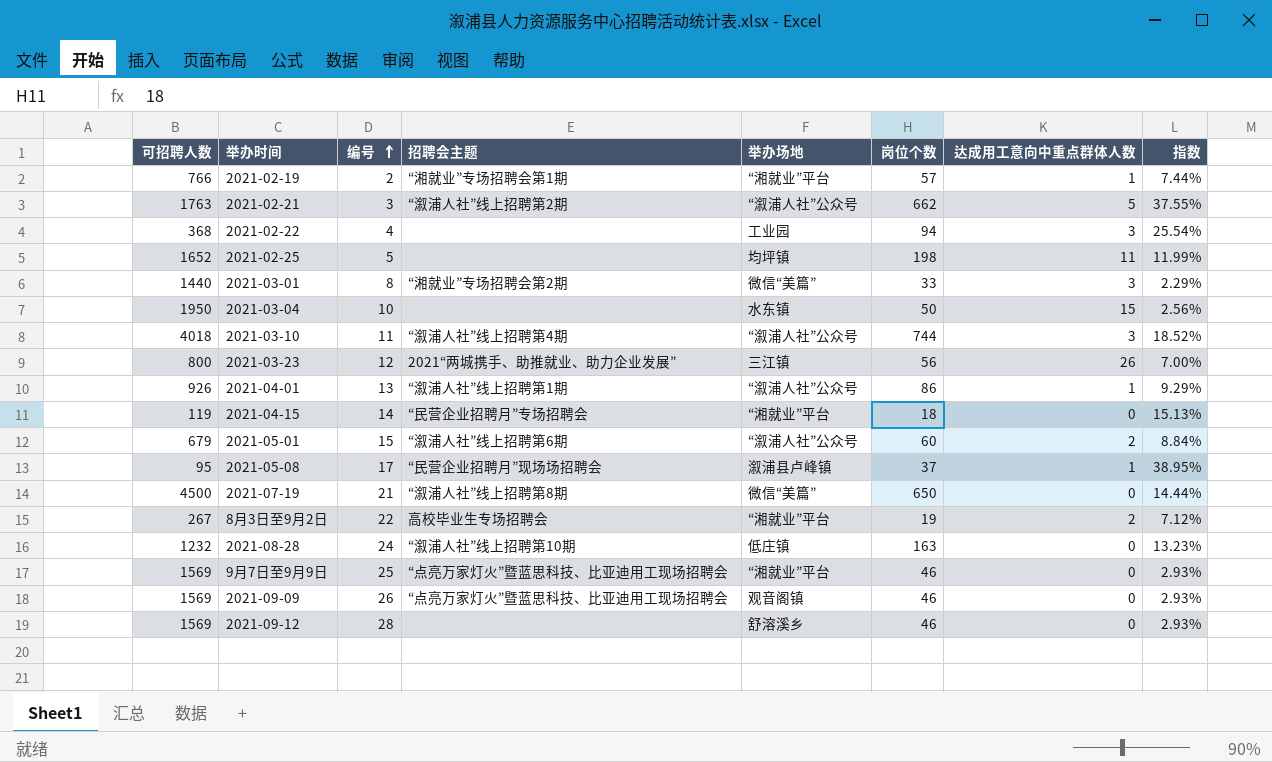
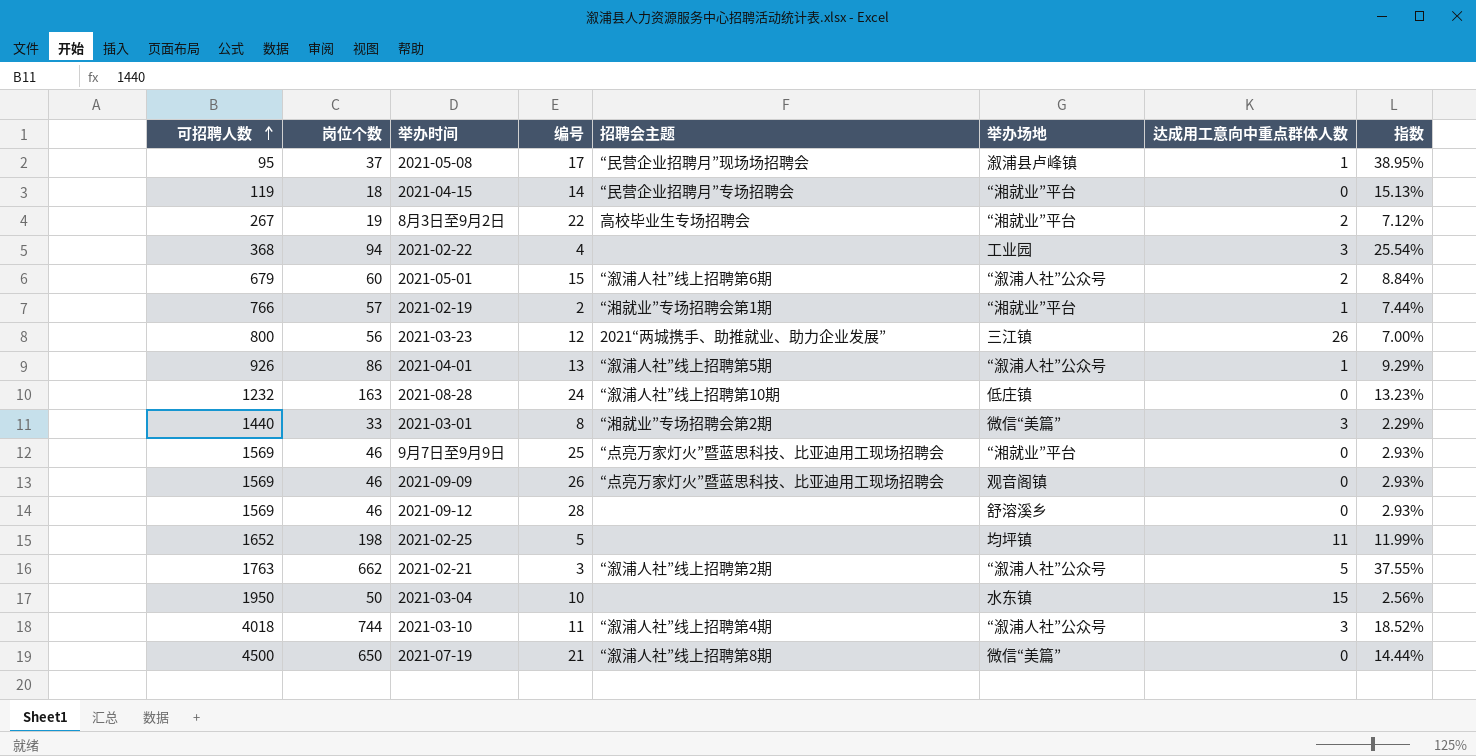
row order: 编号 ascending -> 可招聘人数 ascending
column 岗位个数 | position: 6 -> 2
2021-04-01 | 招聘会主题: “溆浦人社”线上招聘第1期 -> “溆浦人社”线上招聘第5期

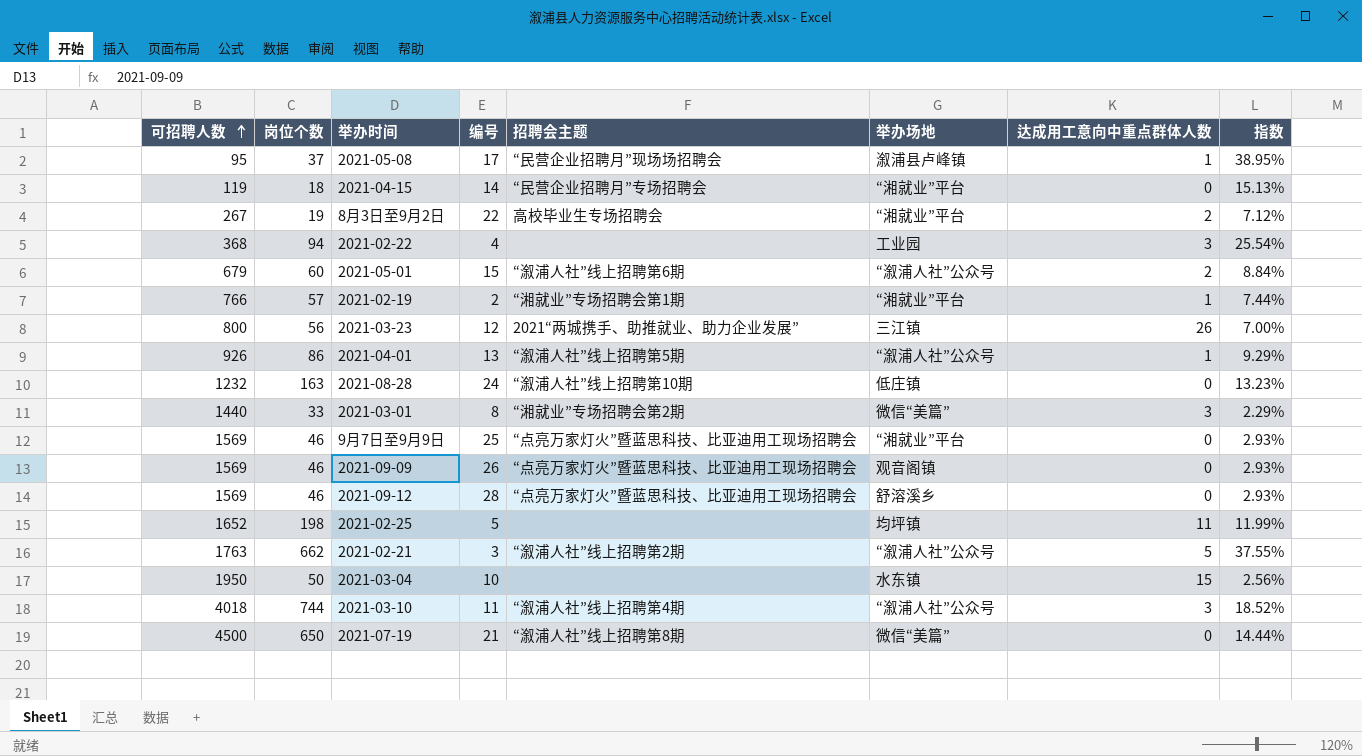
2021-09-12 | 招聘会主题: none -> “点亮万家灯火”暨蓝思科技、比亚迪用工现场招聘会

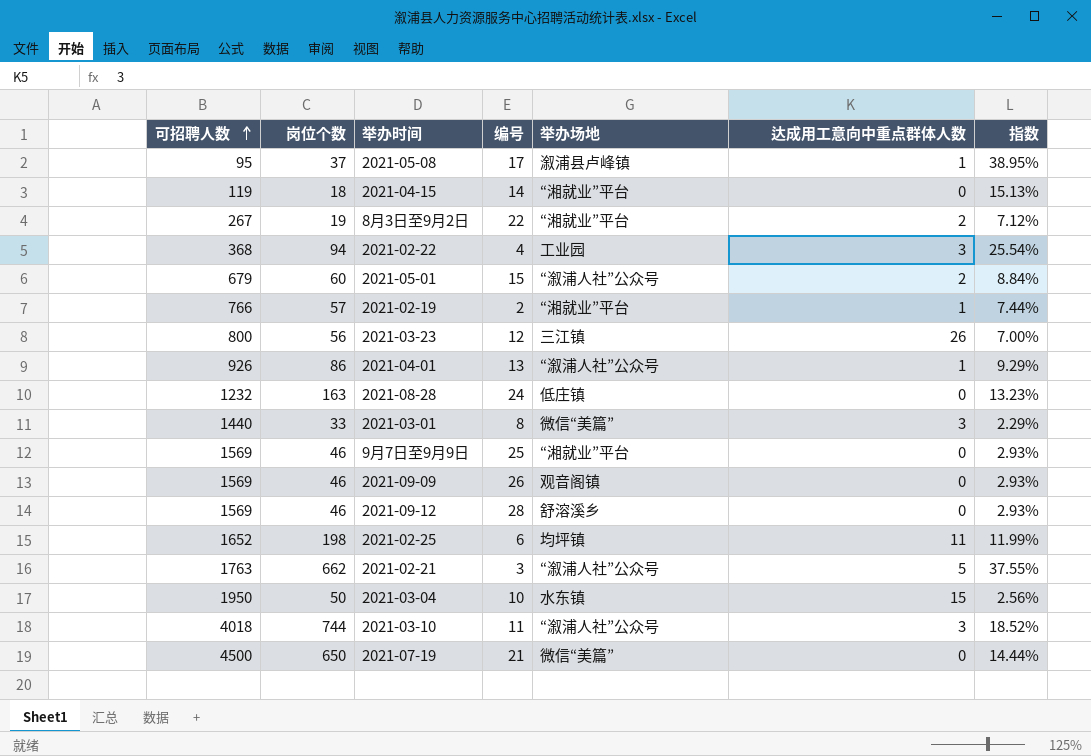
column 招聘会主题 | position: 5 -> none
2021-02-25 | 编号: 5 -> 6

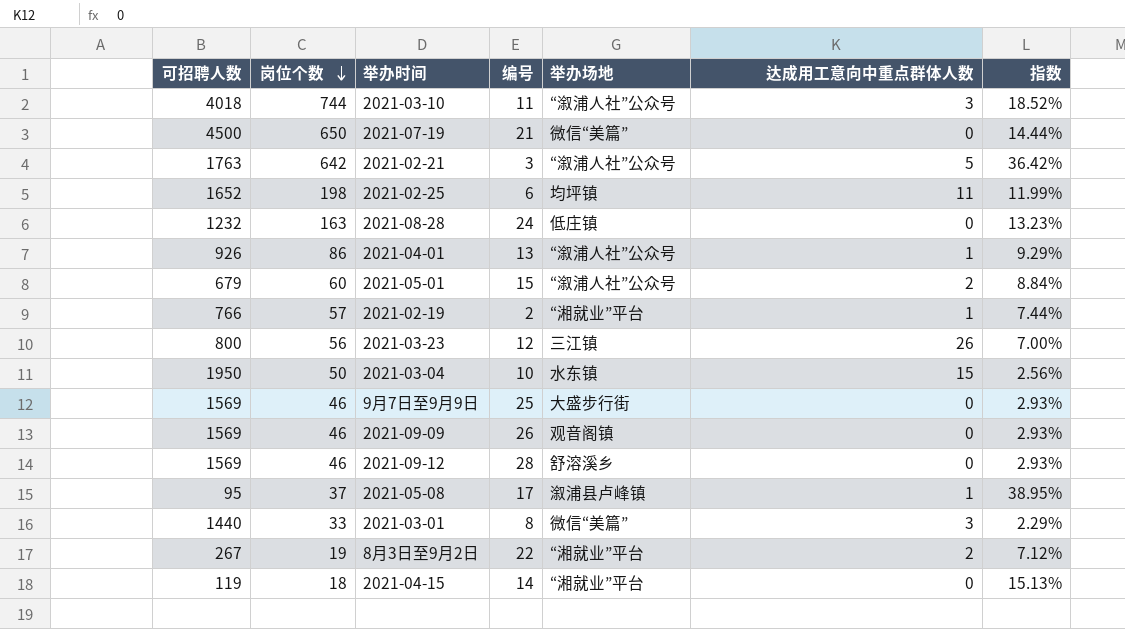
row order: 可招聘人数 ascending -> 岗位个数 descending
row 2021-02-22: 368 | 94 | 4 | 工业园 | 3 | 25.54% -> none
2021-02-21 | 岗位个数: 662 -> 642
2021-02-21 | 指数: 37.55% -> 36.42%
9月7日至9月9日 | 举办场地: “湘就业”平台 -> 大盛步行街

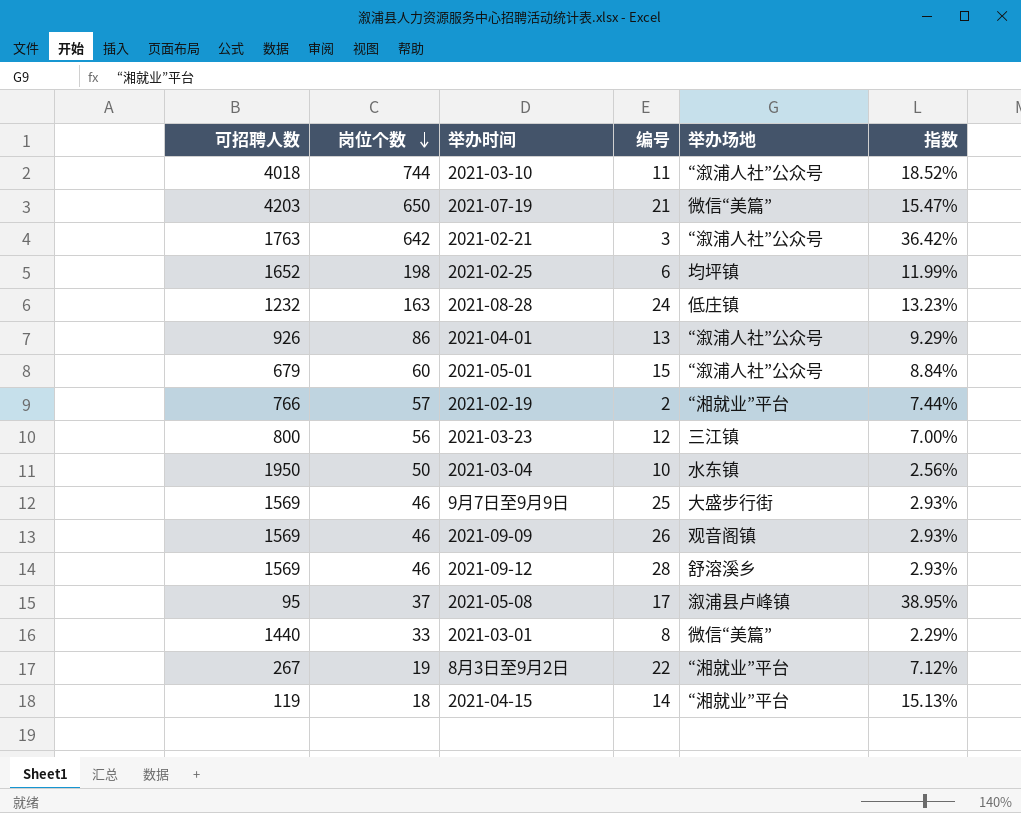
column 达成用工意向中重点群体人数 | position: 6 -> none
2021-07-19 | 可招聘人数: 4500 -> 4203
2021-07-19 | 指数: 14.44% -> 15.47%

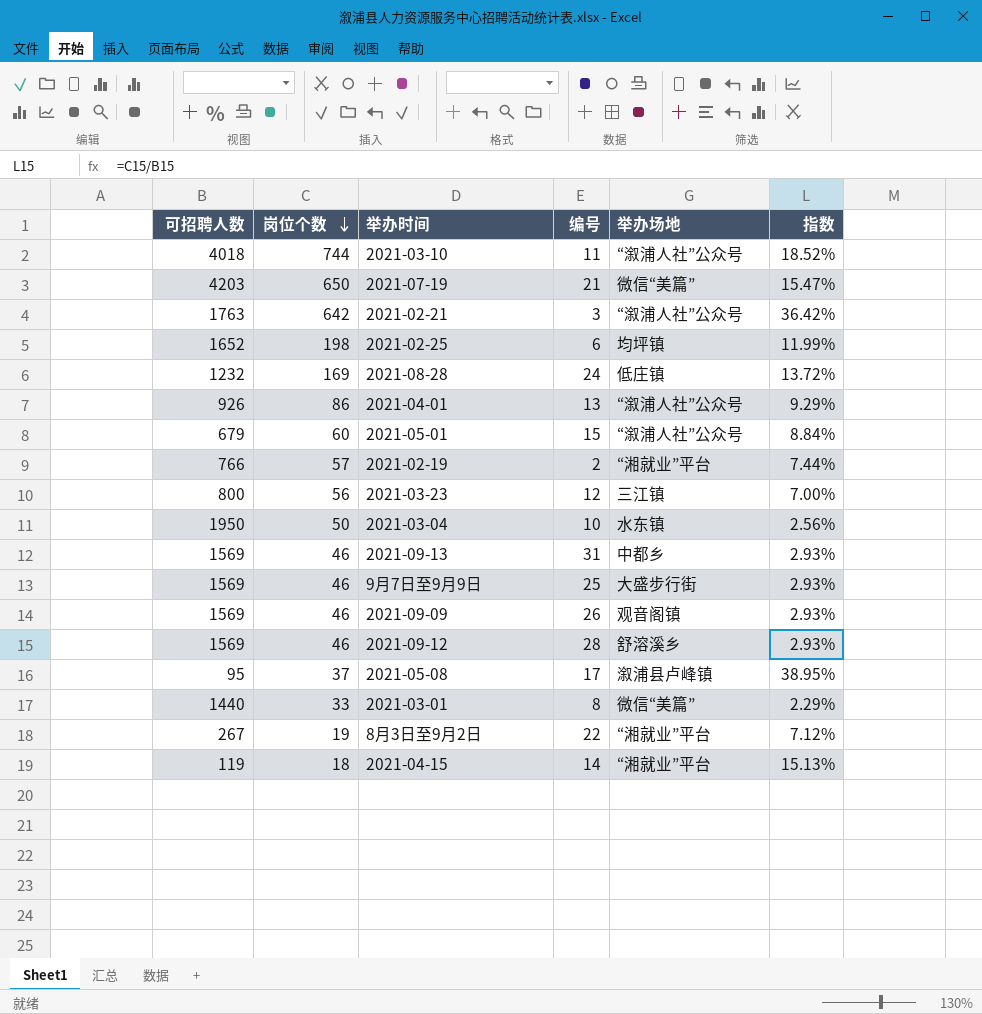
2021-08-28 | 岗位个数: 163 -> 169
2021-08-28 | 指数: 13.23% -> 13.72%
row 2021-09-13: none -> 1569 | 46 | 31 | 中都乡 | 2.93%

